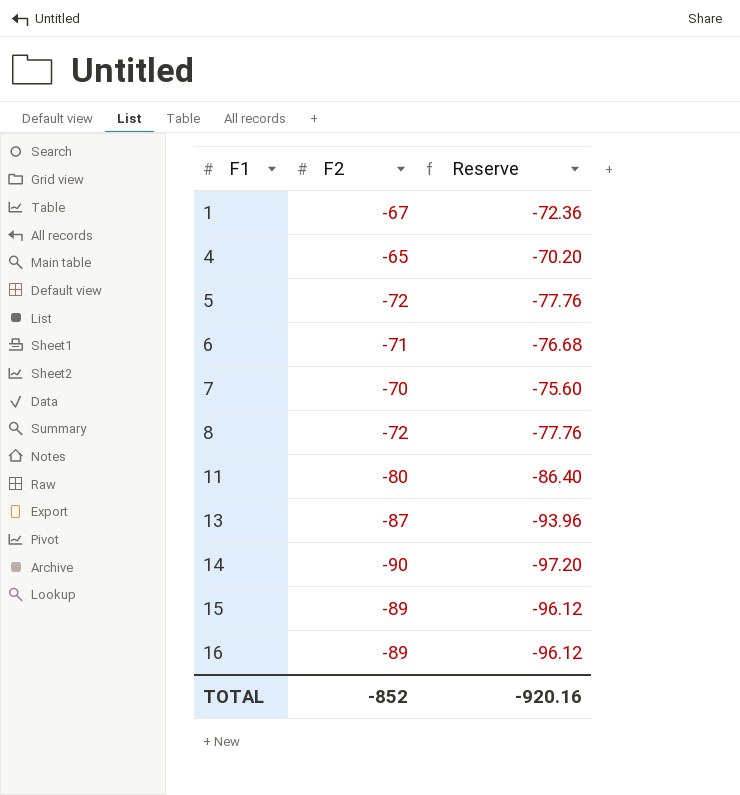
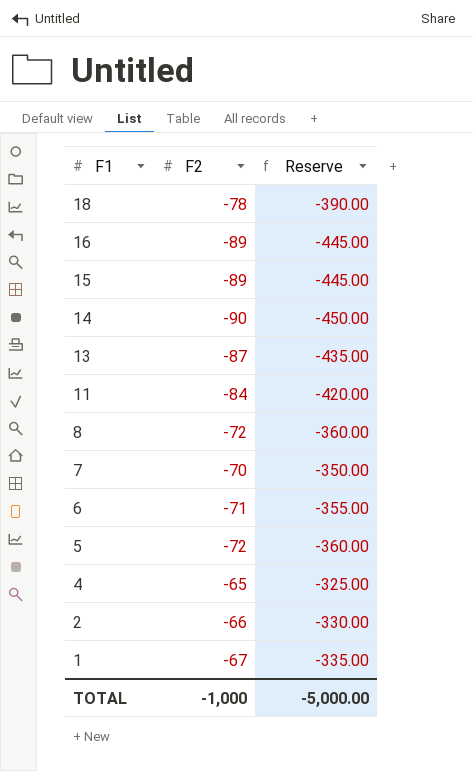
row order: F1 ascending -> F1 descending
column Reserve | formula: [F2] * 1.08 -> [F2] * 5
row 18: none -> -78 | -390.00
11 | F2: -80 -> -84
row 2: none -> -66 | -330.00
TOTAL | F2: -852 -> -1,000
TOTAL | Reserve: -920.16 -> -5,000.00

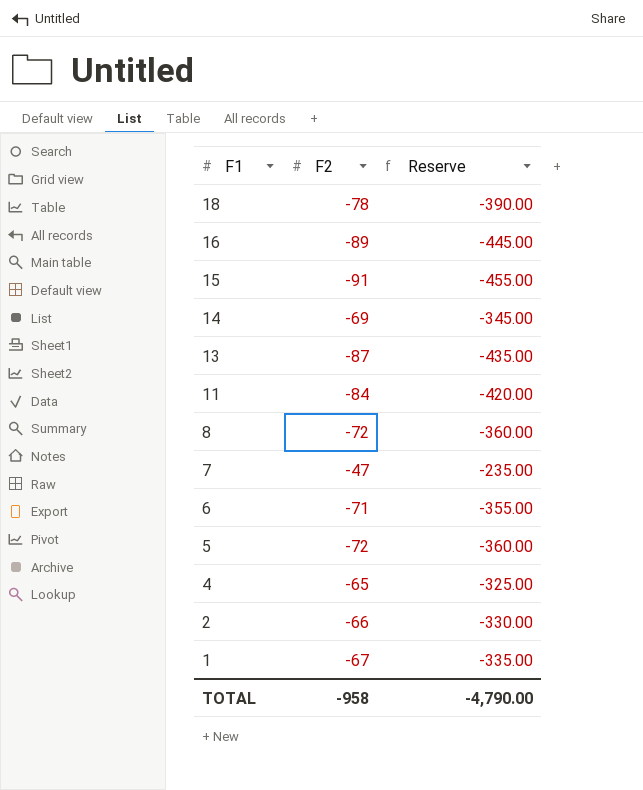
15 | F2: -89 -> -91
15 | Reserve: -445.00 -> -455.00
14 | F2: -90 -> -69
14 | Reserve: -450.00 -> -345.00
7 | F2: -70 -> -47
7 | Reserve: -350.00 -> -235.00
TOTAL | F2: -1,000 -> -958
TOTAL | Reserve: -5,000.00 -> -4,790.00

